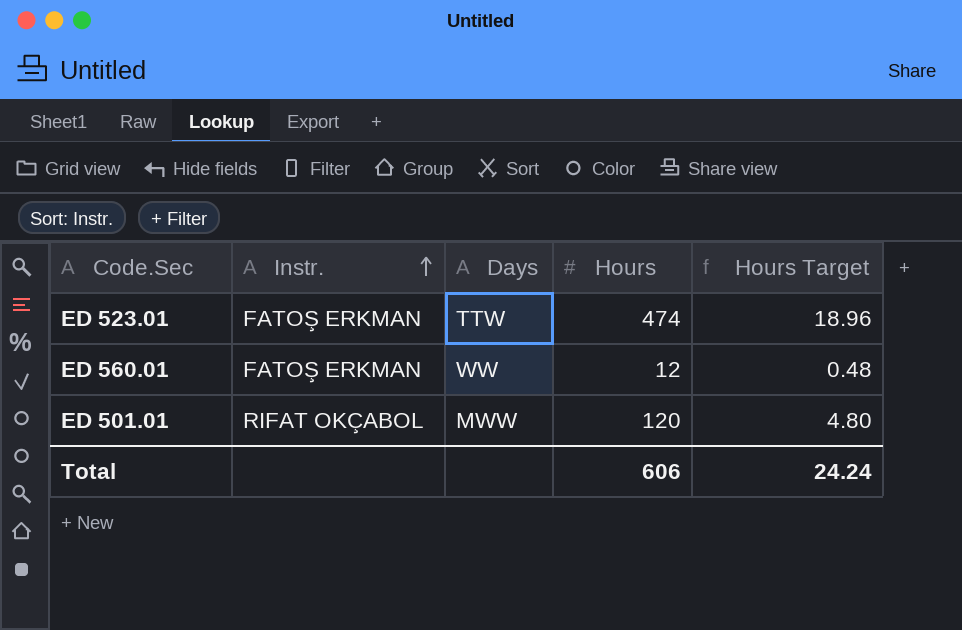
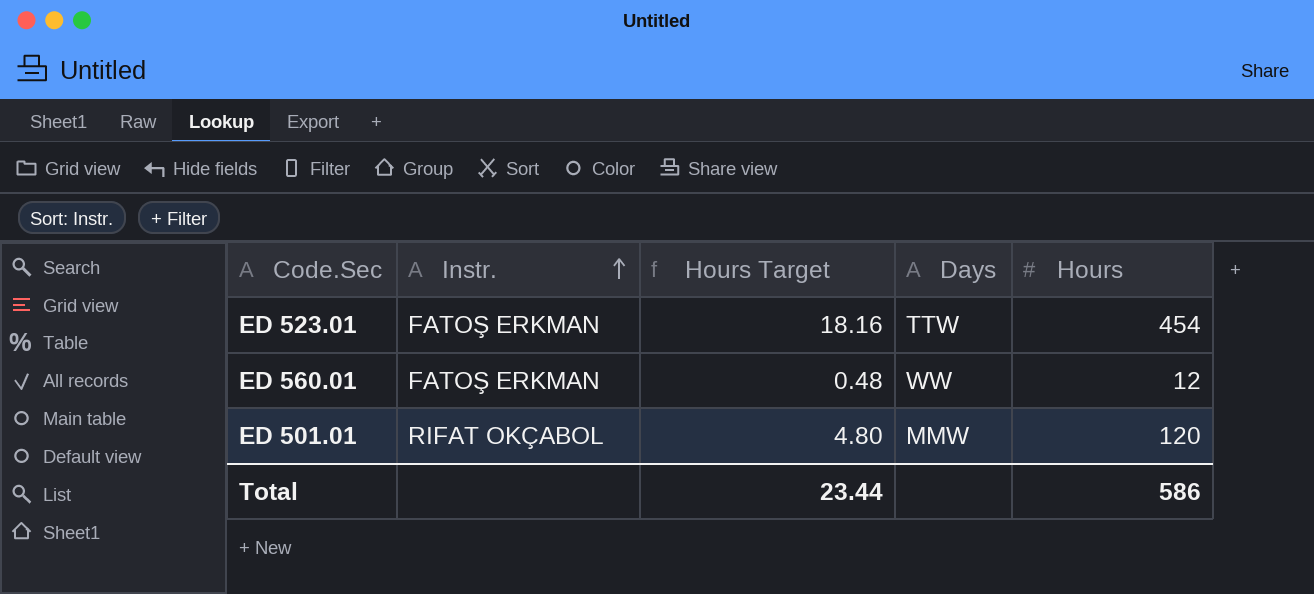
column Hours Target | position: 5 -> 3
ED 523.01 | Hours Target: 18.96 -> 18.16
ED 523.01 | Hours: 474 -> 454
ED 501.01 | Days: MWW -> MMW
Total | Hours Target: 24.24 -> 23.44
Total | Hours: 606 -> 586

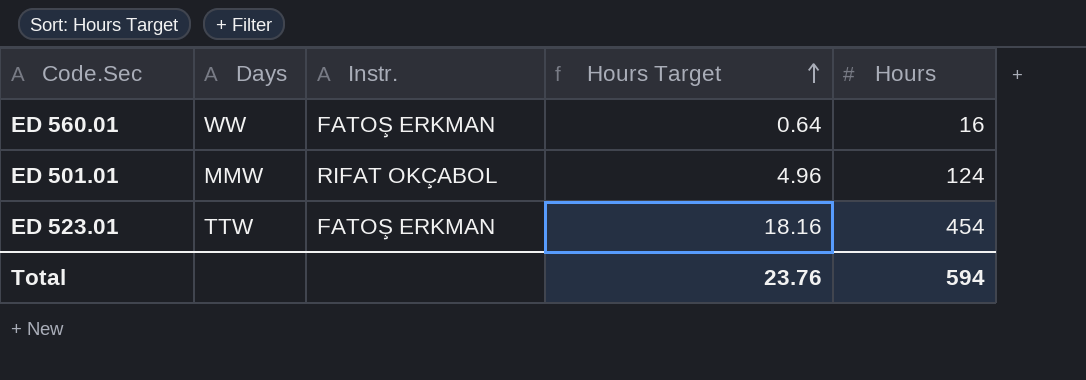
row order: Instr. ascending -> Hours Target ascending
column Days | position: 4 -> 2
ED 560.01 | Hours Target: 0.48 -> 0.64
ED 560.01 | Hours: 12 -> 16
ED 501.01 | Hours Target: 4.80 -> 4.96
ED 501.01 | Hours: 120 -> 124
Total | Hours Target: 23.44 -> 23.76
Total | Hours: 586 -> 594

